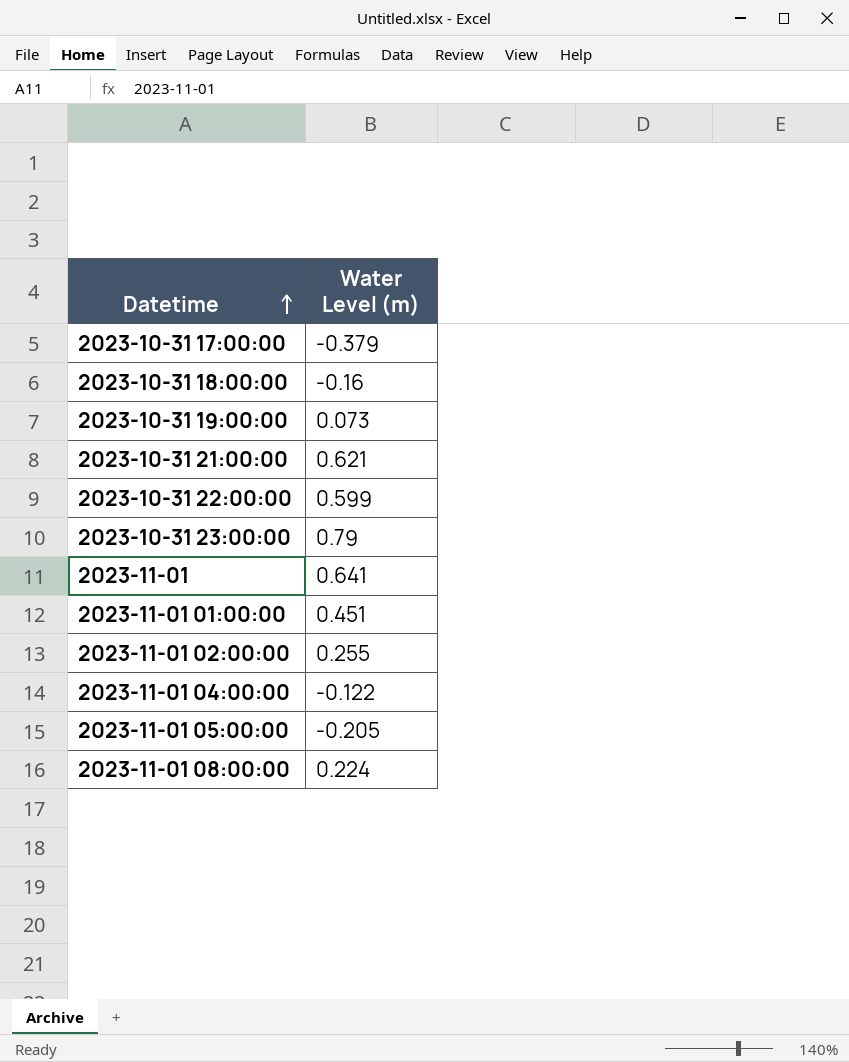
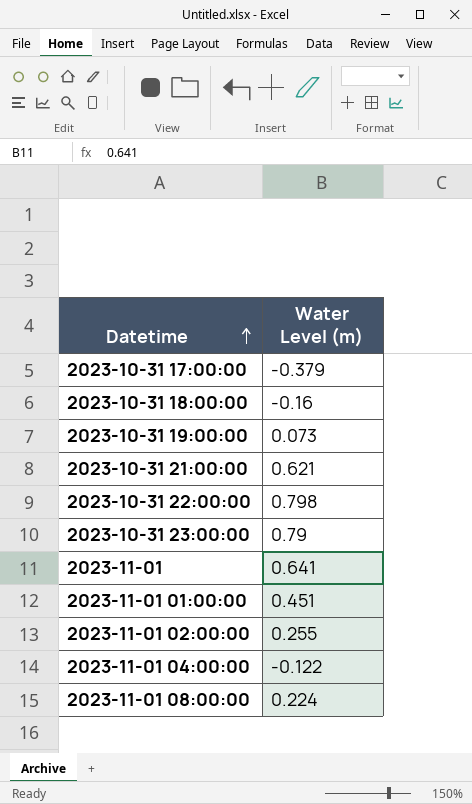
row 2023-11-01 05:00:00: -0.205 -> none
2023-10-31 22:00:00 | Water Level (m): 0.599 -> 0.798

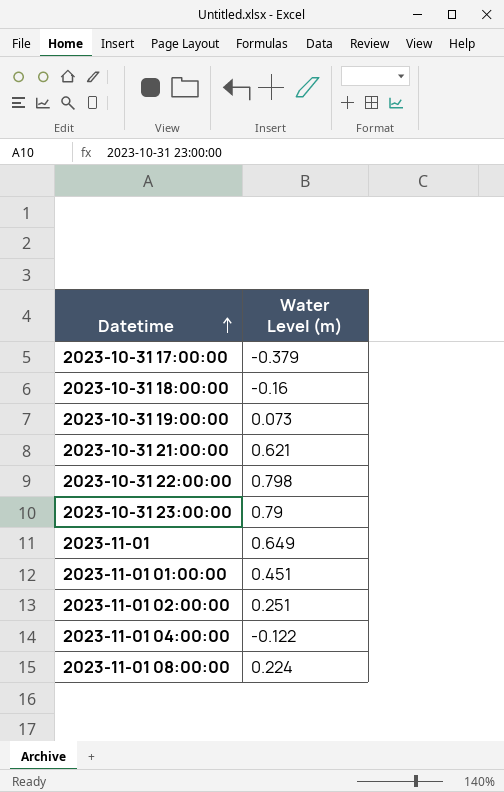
2023-11-01 | Water Level (m): 0.641 -> 0.649
2023-11-01 02:00:00 | Water Level (m): 0.255 -> 0.251

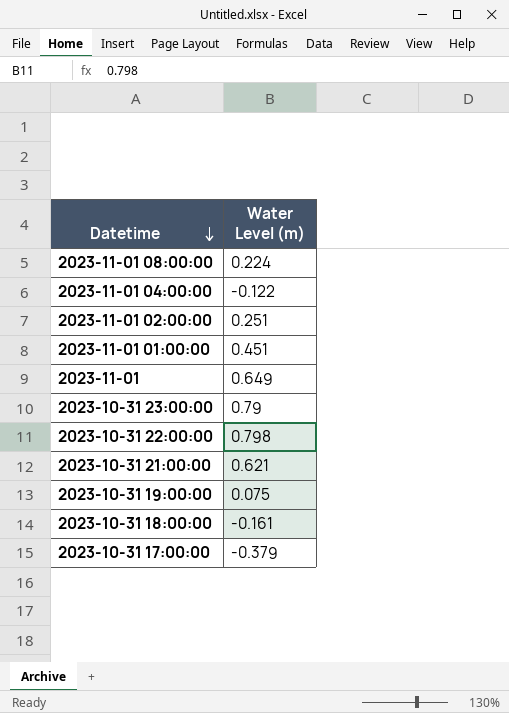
row order: Datetime ascending -> Datetime descending
2023-10-31 19:00:00 | Water Level (m): 0.073 -> 0.075
2023-10-31 18:00:00 | Water Level (m): -0.16 -> -0.161

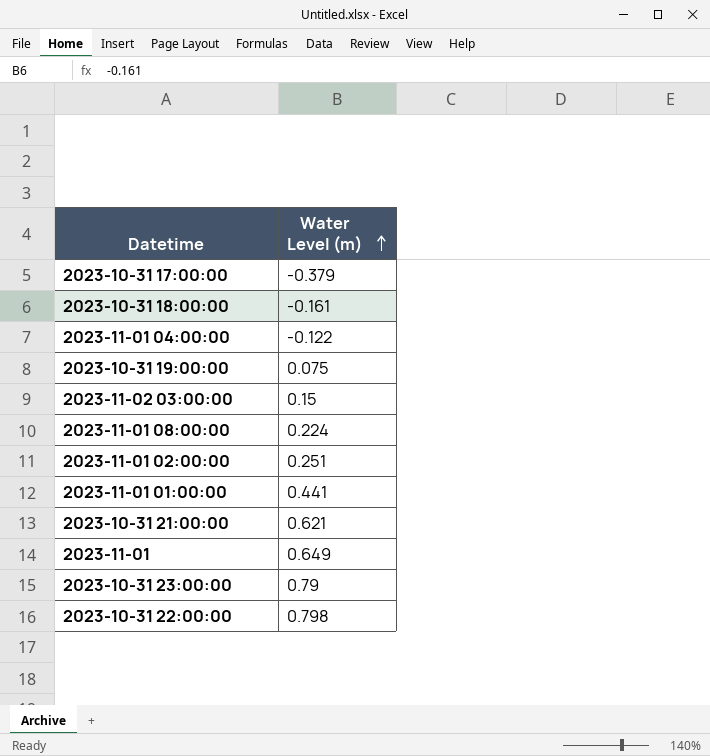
row order: Datetime descending -> Water Level (m) ascending
row 2023-11-02 03:00:00: none -> 0.15
2023-11-01 01:00:00 | Water Level (m): 0.451 -> 0.441

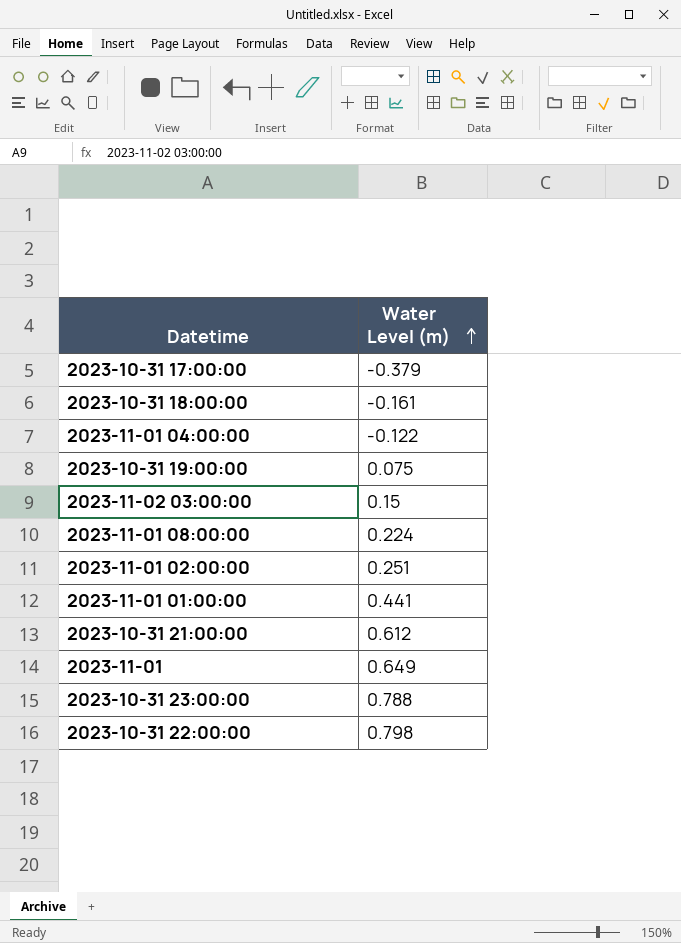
2023-10-31 21:00:00 | Water Level (m): 0.621 -> 0.612
2023-10-31 23:00:00 | Water Level (m): 0.79 -> 0.788

